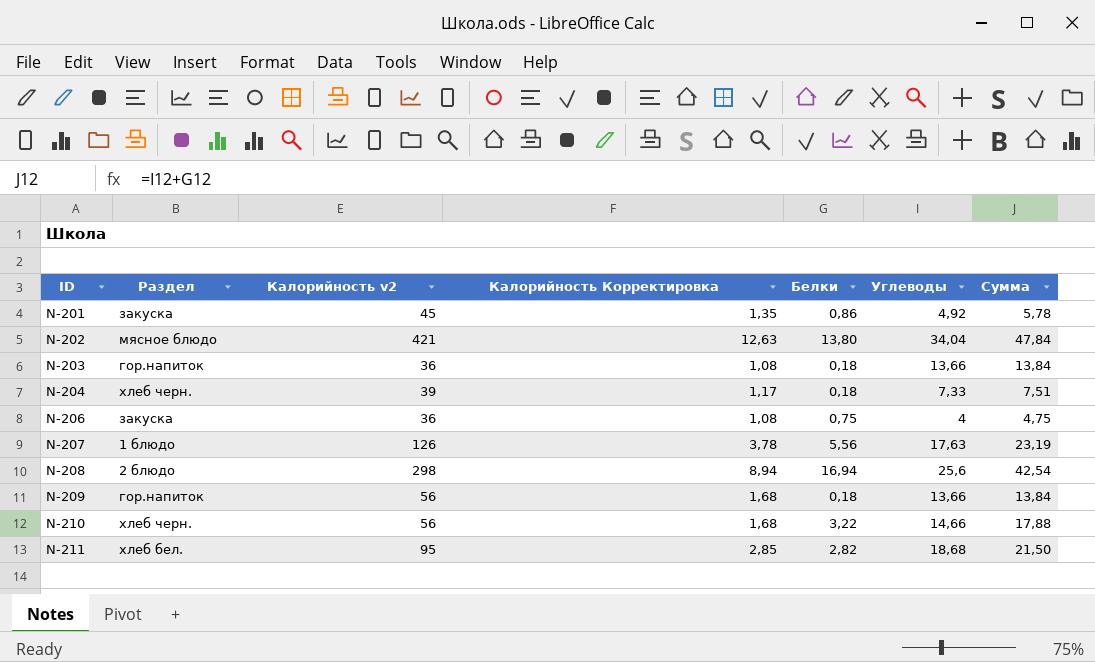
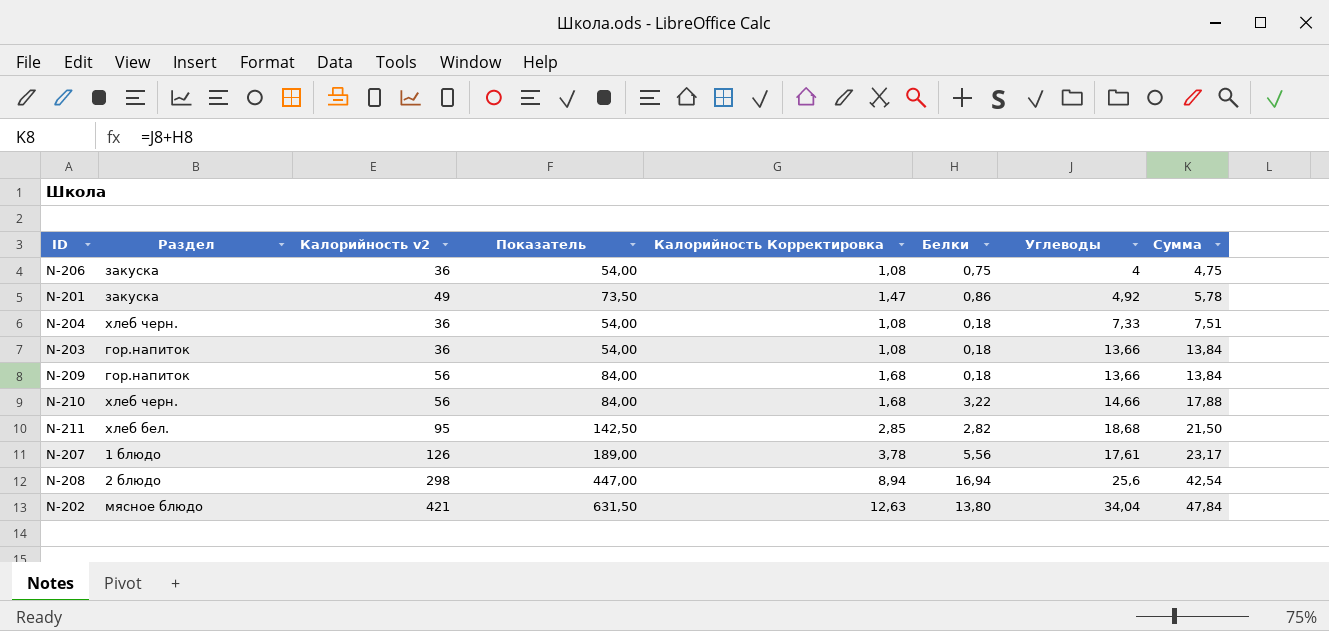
row order: ID ascending -> Сумма ascending
column Показатель | formula: none -> [Калорийность v2] * 1,5
N-201 | Калорийность v2: 45 -> 49
N-201 | Калорийность Корректировка: 1,35 -> 1,47
N-204 | Калорийность v2: 39 -> 36
N-204 | Калорийность Корректировка: 1,17 -> 1,08
N-207 | Углеводы: 17,63 -> 17,61
N-207 | Сумма: 23,19 -> 23,17

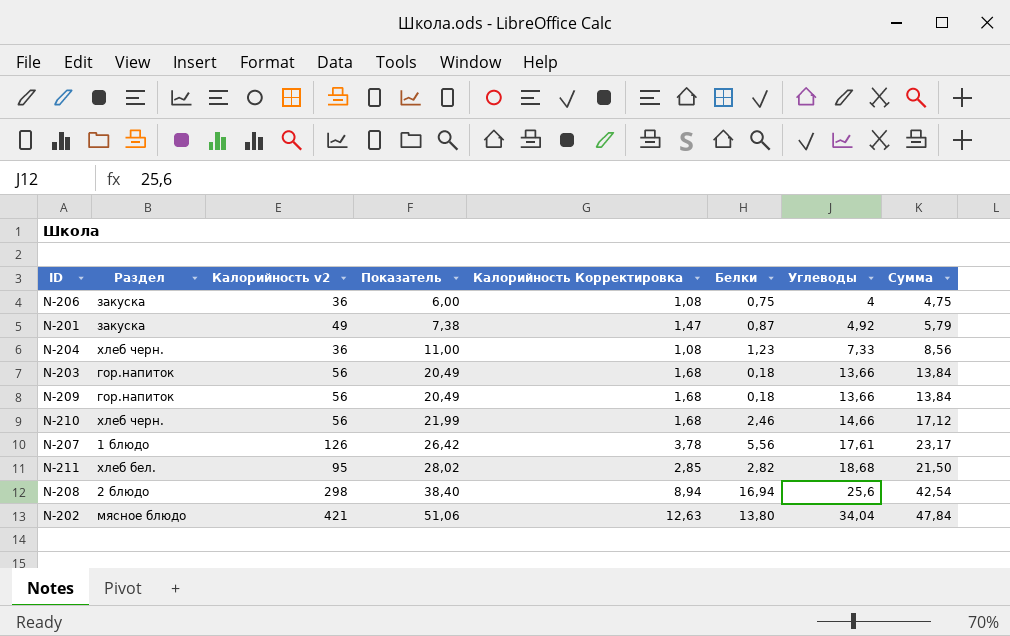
row order: Сумма ascending -> Показатель ascending
column Показатель | formula: [Калорийность v2] * 1,5 -> [Углеводы] * 1,5
N-201 | Белки: 0,86 -> 0,87
N-201 | Сумма: 5,78 -> 5,79
N-204 | Белки: 0,18 -> 1,23
N-204 | Сумма: 7,51 -> 8,56
N-203 | Калорийность v2: 36 -> 56
N-203 | Калорийность Корректировка: 1,08 -> 1,68
N-210 | Белки: 3,22 -> 2,46
N-210 | Сумма: 17,88 -> 17,12

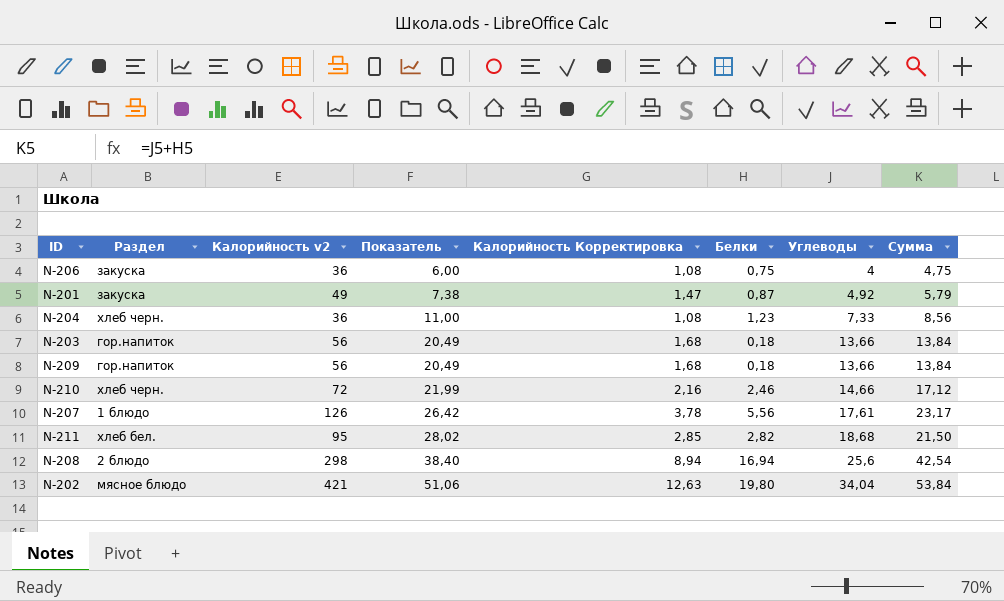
N-210 | Калорийность v2: 56 -> 72
N-210 | Калорийность Корректировка: 1,68 -> 2,16
N-202 | Белки: 13,80 -> 19,80
N-202 | Сумма: 47,84 -> 53,84

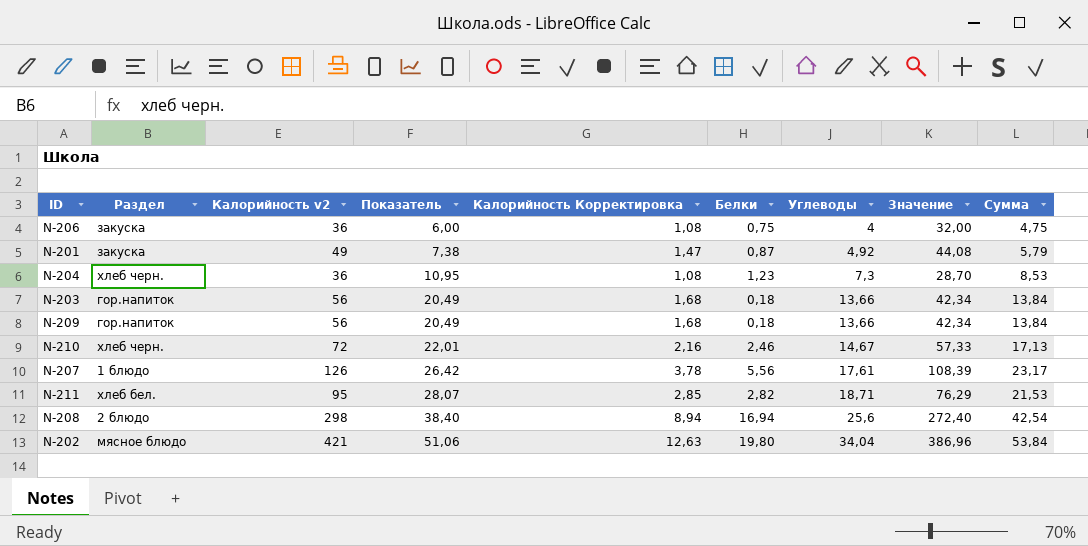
column Значение | formula: none -> [Калорийность v2] - [Углеводы]
N-204 | Показатель: 11,00 -> 10,95
N-204 | Углеводы: 7,33 -> 7,3
N-204 | Сумма: 8,56 -> 8,53
N-210 | Показатель: 21,99 -> 22,01
N-210 | Углеводы: 14,66 -> 14,67
N-210 | Сумма: 17,12 -> 17,13
N-211 | Показатель: 28,02 -> 28,07
N-211 | Углеводы: 18,68 -> 18,71
N-211 | Сумма: 21,50 -> 21,53

